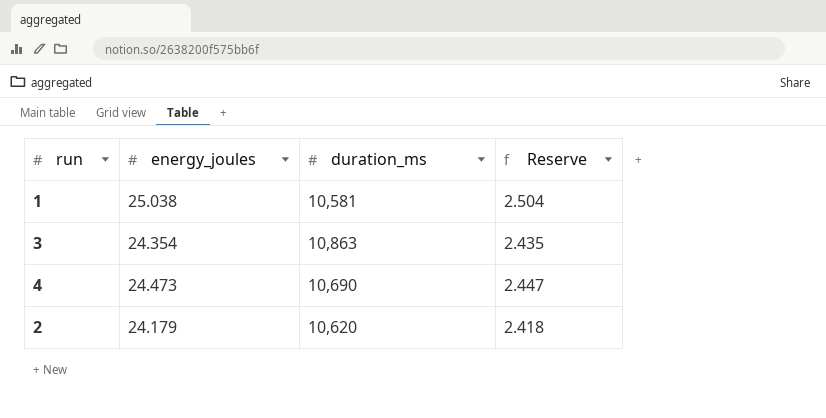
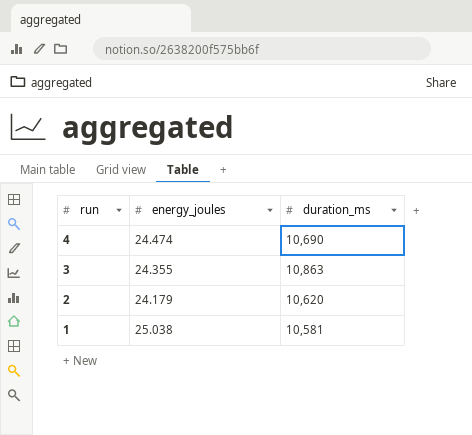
row order: none -> run descending
column Reserve | formula: [energy_joules] * 0.1 -> none
4 | energy_joules: 24.473 -> 24.474
3 | energy_joules: 24.354 -> 24.355

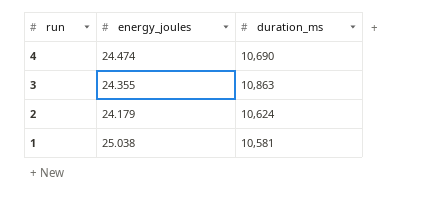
2 | duration_ms: 10,620 -> 10,624

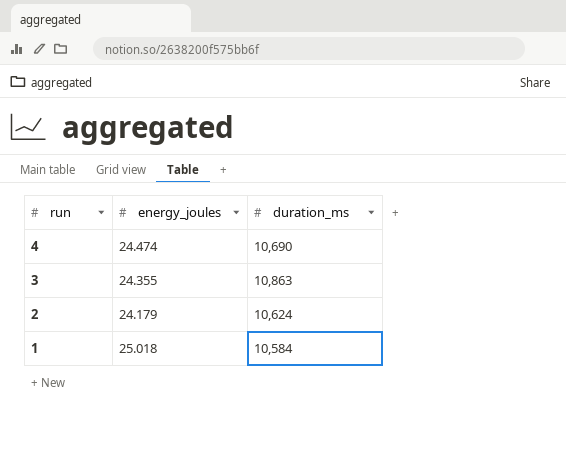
1 | energy_joules: 25.038 -> 25.018
1 | duration_ms: 10,581 -> 10,584

